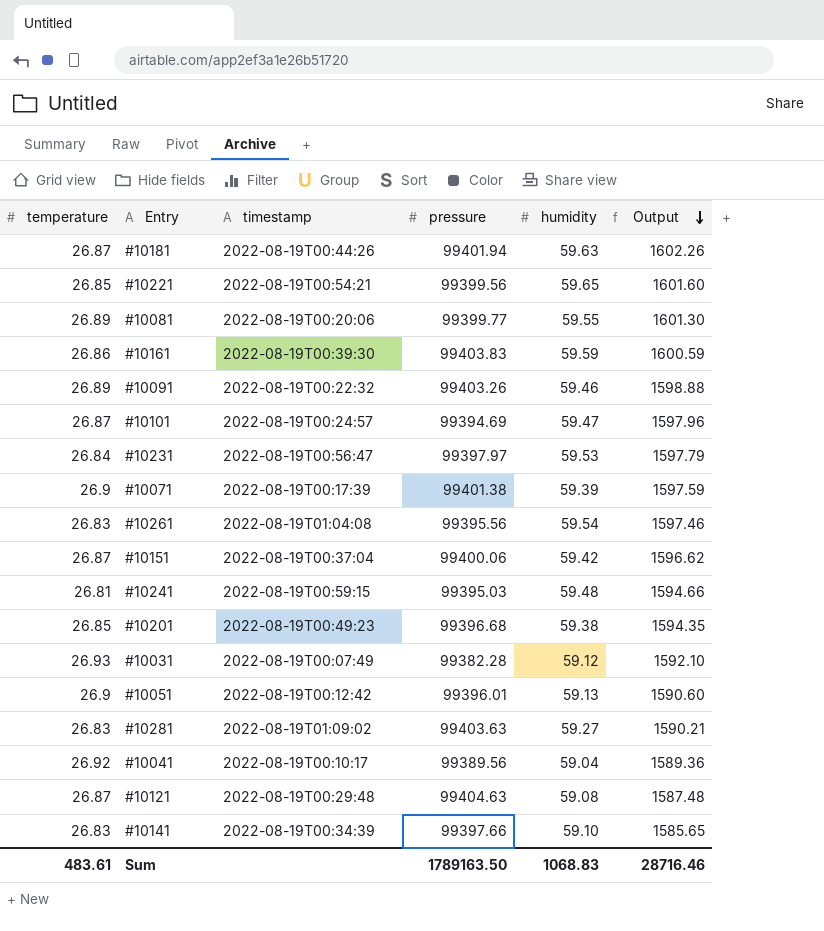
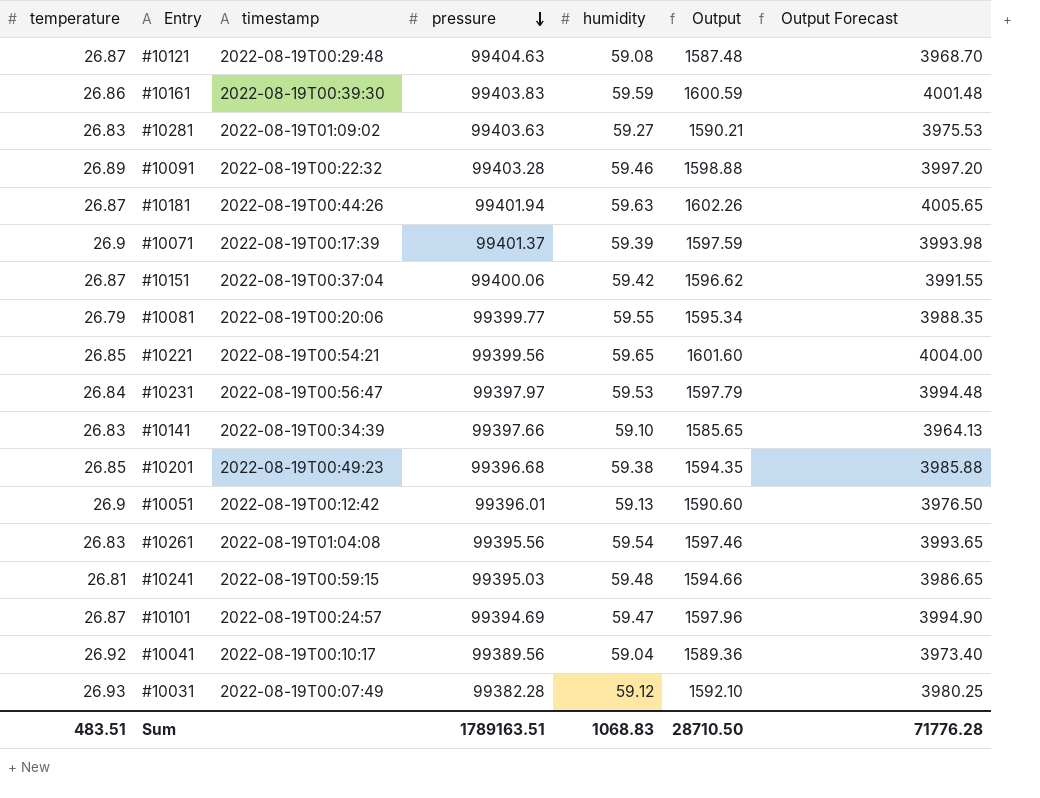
row order: Output descending -> pressure descending
column Output Forecast | formula: none -> [Output] * 2.5
#10091 | pressure: 99403.26 -> 99403.28
#10071 | pressure: 99401.38 -> 99401.37
#10081 | temperature: 26.89 -> 26.79
#10081 | Output: 1601.30 -> 1595.34
Sum | temperature: 483.61 -> 483.51
Sum | pressure: 1789163.50 -> 1789163.51
Sum | Output: 28716.46 -> 28710.50

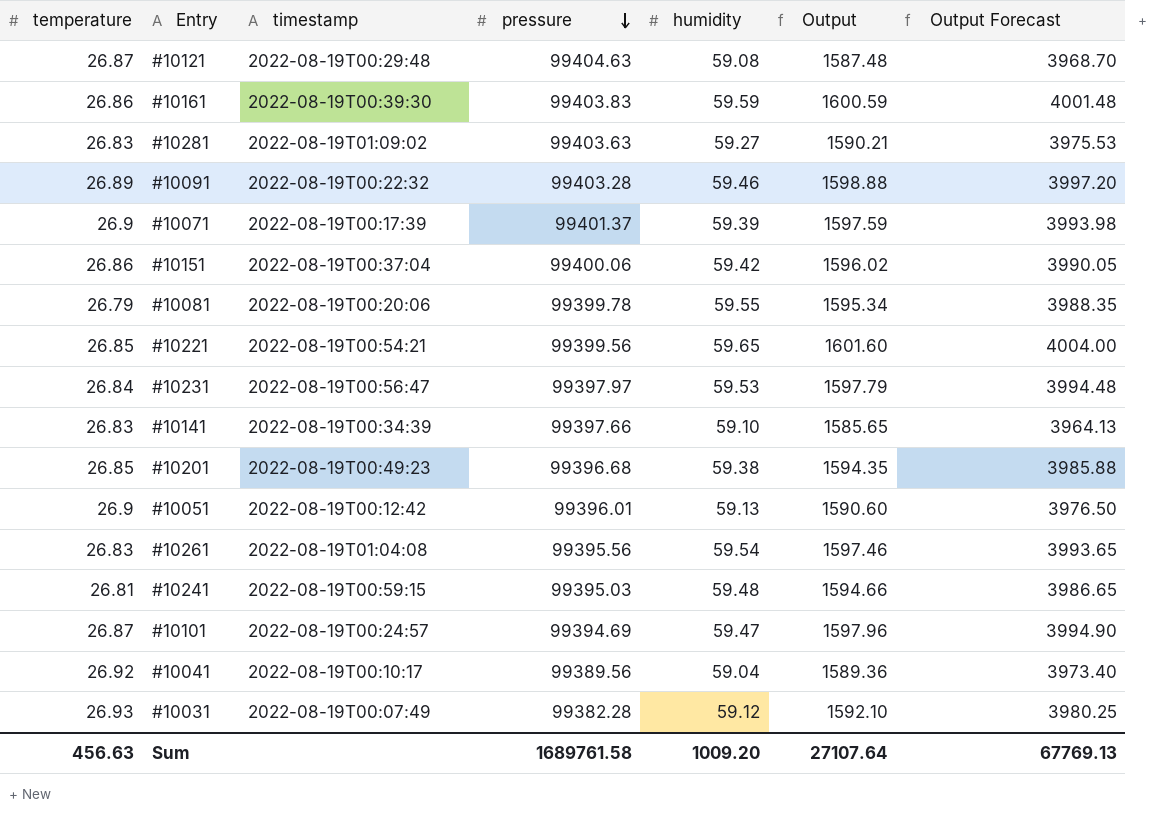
row #10181: 26.87 | 2022-08-19T00:44:26 | 99401.94 | 59.63 | 1602.26 | 4005.65 -> none
#10151 | temperature: 26.87 -> 26.86
#10151 | Output: 1596.62 -> 1596.02
#10151 | Output Forecast: 3991.55 -> 3990.05
#10081 | pressure: 99399.77 -> 99399.78
Sum | temperature: 483.51 -> 456.63
Sum | pressure: 1789163.51 -> 1689761.58
Sum | humidity: 1068.83 -> 1009.20
Sum | Output: 28710.50 -> 27107.64
Sum | Output Forecast: 71776.28 -> 67769.13

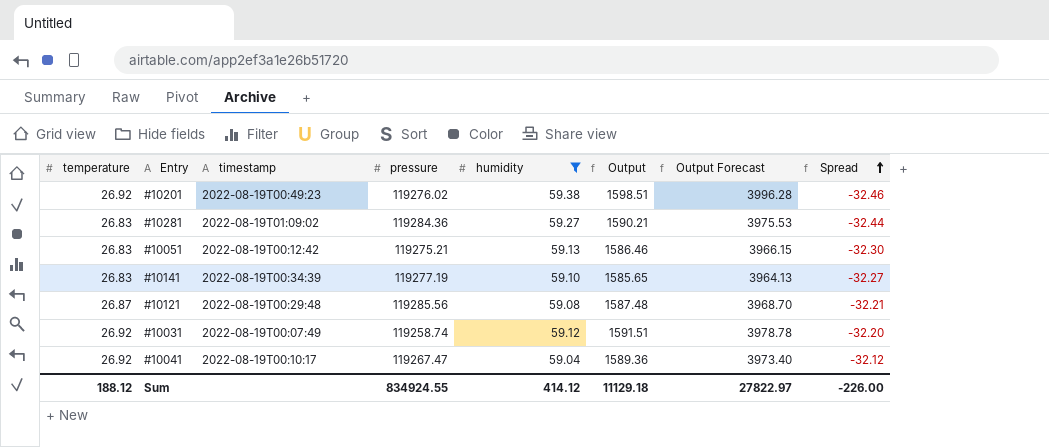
filter: none -> humidity <= 59.38
row order: pressure descending -> Spread ascending
column Spread | formula: none -> [temperature] - [humidity]
#10201 | temperature: 26.85 -> 26.92
#10201 | pressure: 99396.68 -> 119276.02
#10201 | Output: 1594.35 -> 1598.51
#10201 | Output Forecast: 3985.88 -> 3996.28
#10281 | pressure: 99403.63 -> 119284.36
#10051 | temperature: 26.9 -> 26.83
#10051 | pressure: 99396.01 -> 119275.21
#10051 | Output: 1590.60 -> 1586.46
#10051 | Output Forecast: 3976.50 -> 3966.15
#10141 | pressure: 99397.66 -> 119277.19
#10121 | pressure: 99404.63 -> 119285.56
#10031 | temperature: 26.93 -> 26.92
#10031 | pressure: 99382.28 -> 119258.74
#10031 | Output: 1592.10 -> 1591.51
#10031 | Output Forecast: 3980.25 -> 3978.78
#10041 | pressure: 99389.56 -> 119267.47
Sum | temperature: 456.63 -> 188.12
Sum | pressure: 1689761.58 -> 834924.55
Sum | humidity: 1009.20 -> 414.12
Sum | Output: 27107.64 -> 11129.18
Sum | Output Forecast: 67769.13 -> 27822.97

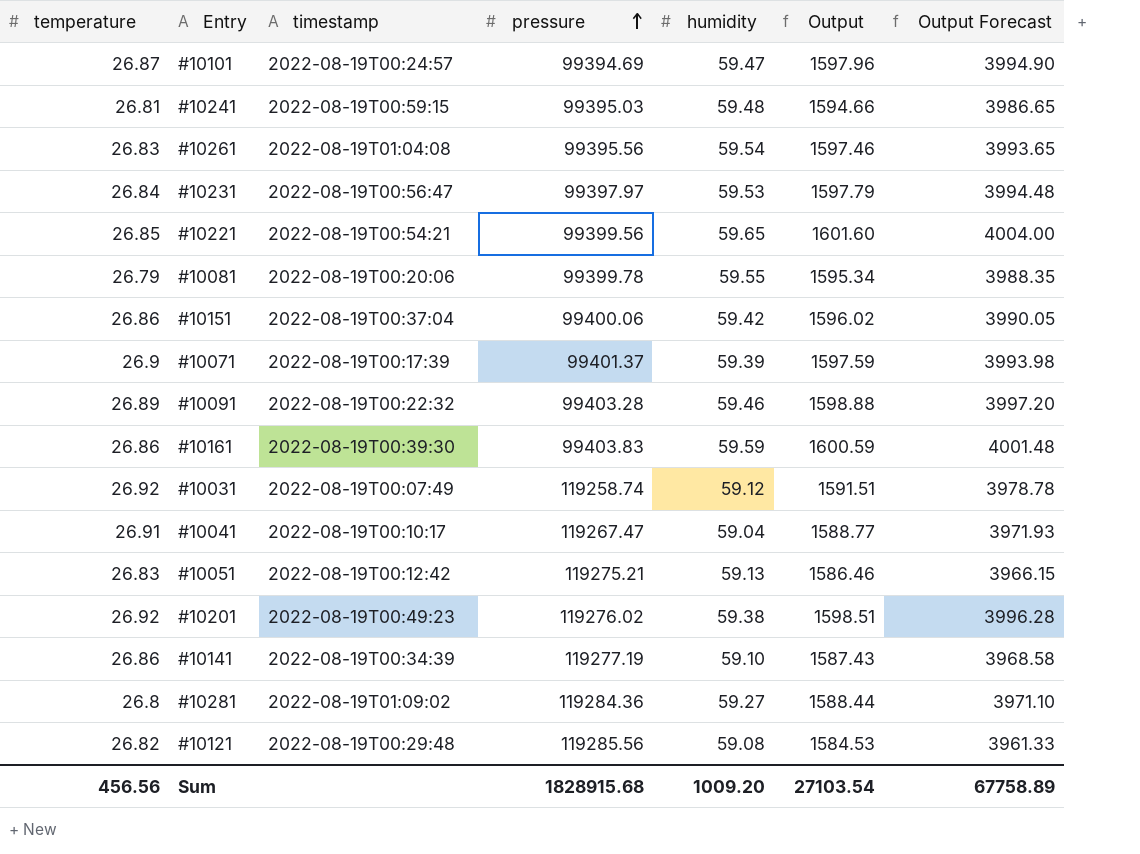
filter: humidity <= 59.38 -> none
row order: Spread ascending -> pressure ascending
column Spread | formula: [temperature] - [humidity] -> none
#10041 | temperature: 26.92 -> 26.91
#10041 | Output: 1589.36 -> 1588.77
#10041 | Output Forecast: 3973.40 -> 3971.93
#10141 | temperature: 26.83 -> 26.86
#10141 | Output: 1585.65 -> 1587.43
#10141 | Output Forecast: 3964.13 -> 3968.58
#10281 | temperature: 26.83 -> 26.8
#10281 | Output: 1590.21 -> 1588.44
#10281 | Output Forecast: 3975.53 -> 3971.10
#10121 | temperature: 26.87 -> 26.82
#10121 | Output: 1587.48 -> 1584.53
#10121 | Output Forecast: 3968.70 -> 3961.33
Sum | temperature: 188.12 -> 456.56
Sum | pressure: 834924.55 -> 1828915.68
Sum | humidity: 414.12 -> 1009.20
Sum | Output: 11129.18 -> 27103.54
Sum | Output Forecast: 27822.97 -> 67758.89

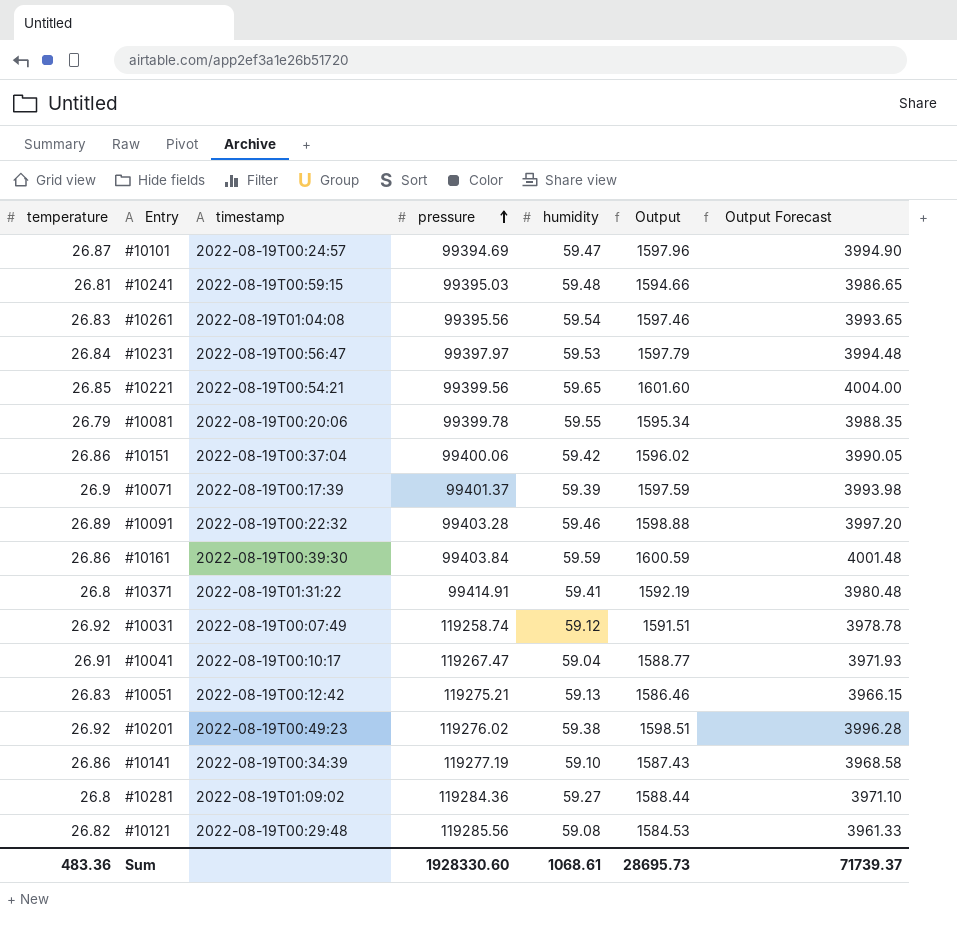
#10161 | pressure: 99403.83 -> 99403.84
row #10371: none -> 26.8 | 2022-08-19T01:31:22 | 99414.91 | 59.41 | 1592.19 | 3980.48
Sum | temperature: 456.56 -> 483.36
Sum | pressure: 1828915.68 -> 1928330.60
Sum | humidity: 1009.20 -> 1068.61
Sum | Output: 27103.54 -> 28695.73
Sum | Output Forecast: 67758.89 -> 71739.37

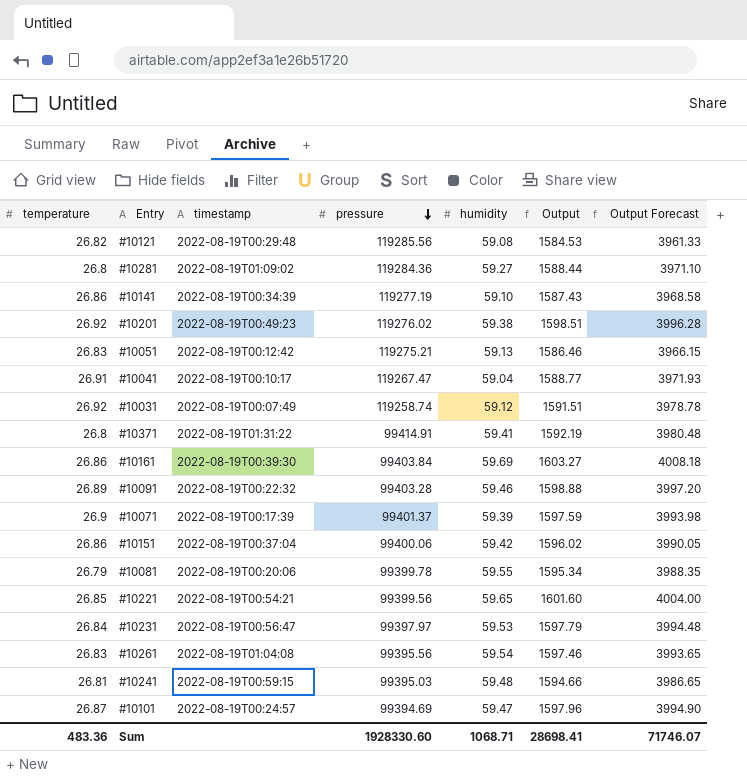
row order: pressure ascending -> pressure descending
#10161 | humidity: 59.59 -> 59.69
#10161 | Output: 1600.59 -> 1603.27
#10161 | Output Forecast: 4001.48 -> 4008.18
Sum | humidity: 1068.61 -> 1068.71
Sum | Output: 28695.73 -> 28698.41
Sum | Output Forecast: 71739.37 -> 71746.07

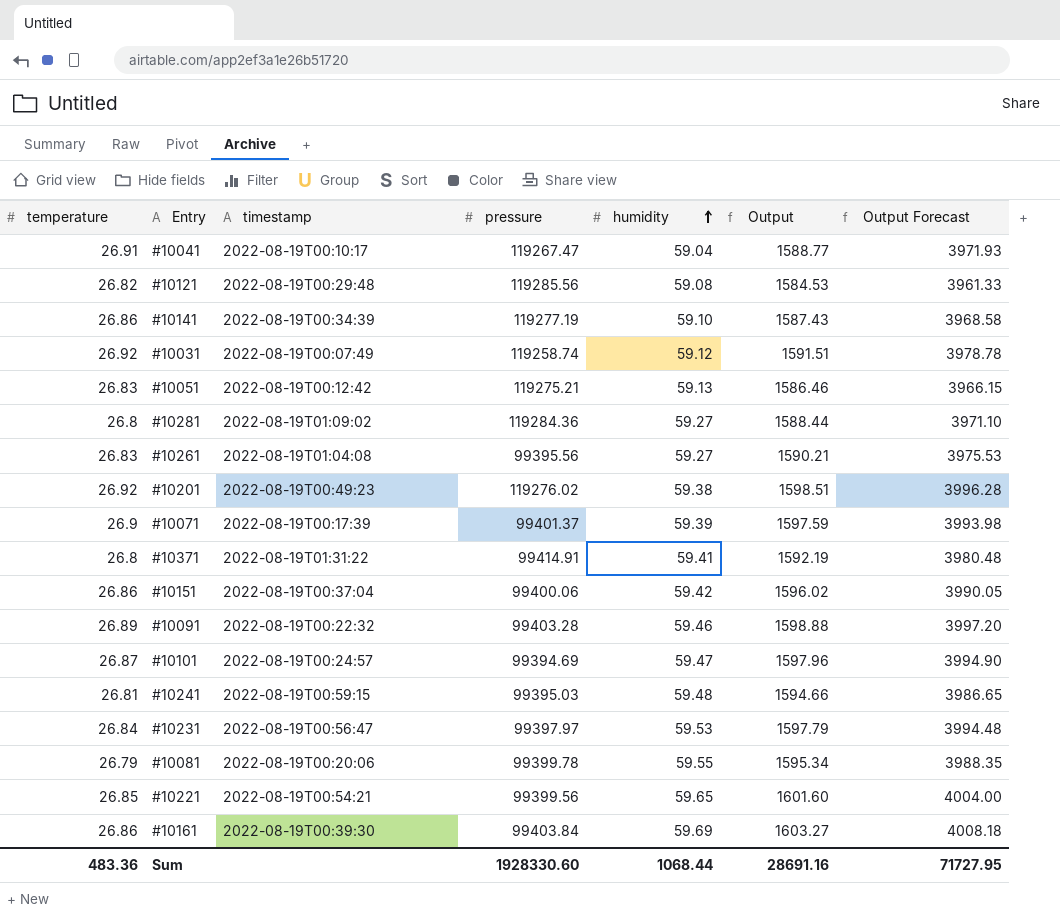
row order: pressure descending -> humidity ascending
#10261 | humidity: 59.54 -> 59.27
#10261 | Output: 1597.46 -> 1590.21
#10261 | Output Forecast: 3993.65 -> 3975.53
Sum | humidity: 1068.71 -> 1068.44
Sum | Output: 28698.41 -> 28691.16
Sum | Output Forecast: 71746.07 -> 71727.95

